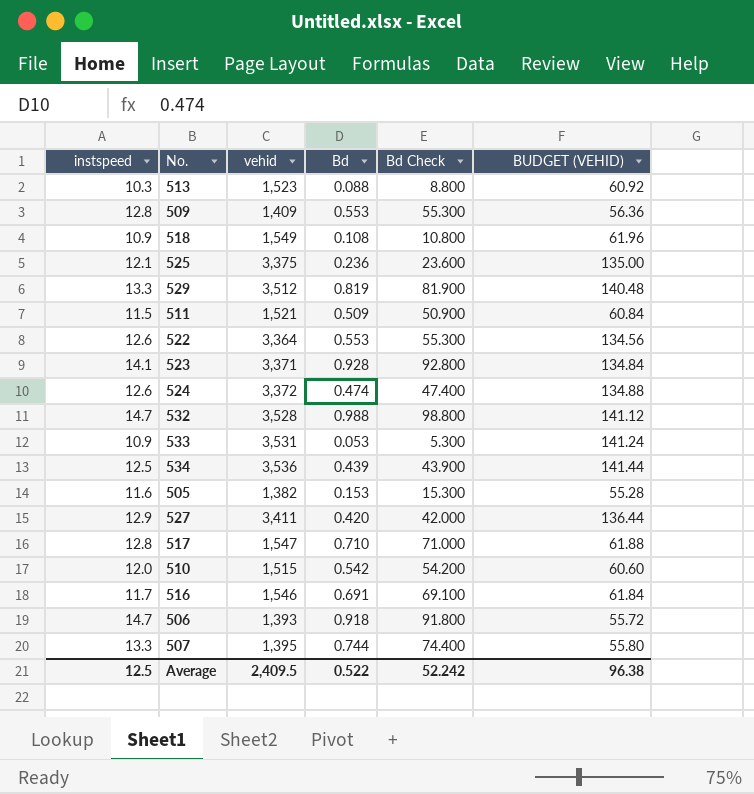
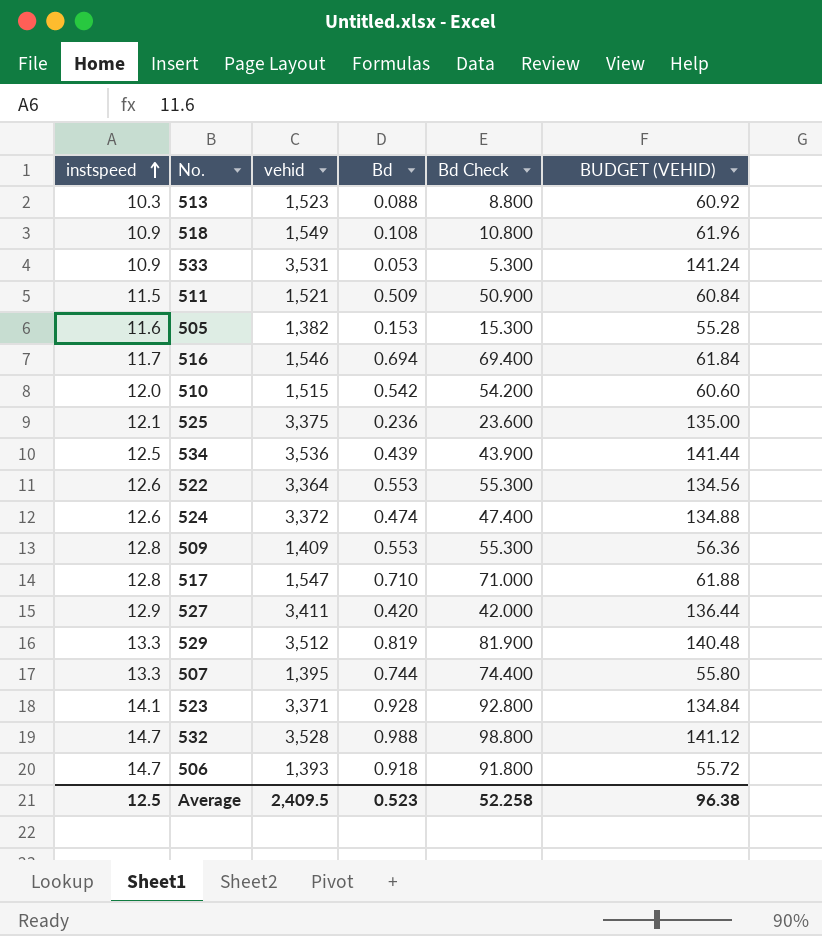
row order: none -> instspeed ascending
516 | Bd: 0.691 -> 0.694
516 | Bd Check: 69.100 -> 69.400
Average | Bd: 0.522 -> 0.523
Average | Bd Check: 52.242 -> 52.258

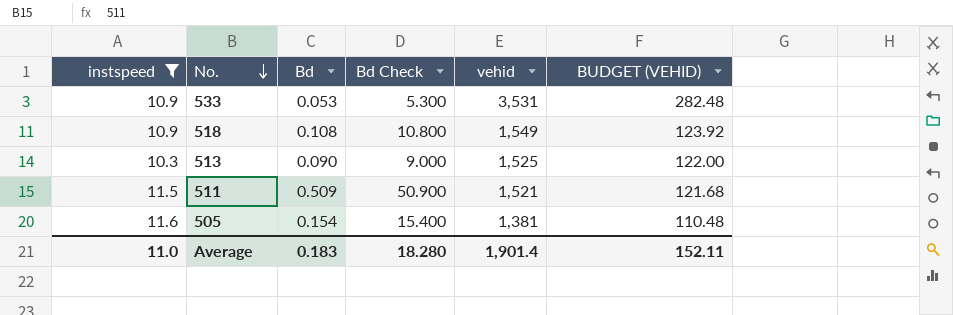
filter: none -> instspeed <= 11.6
row order: instspeed ascending -> No. descending
column vehid | position: 3 -> 5
column BUDGET (VEHID) | formula: [vehid] * 0.04 -> [vehid] * 0.08
513 | Bd: 0.088 -> 0.090
513 | Bd Check: 8.800 -> 9.000
513 | vehid: 1,523 -> 1,525
505 | Bd: 0.153 -> 0.154
505 | Bd Check: 15.300 -> 15.400
505 | vehid: 1,382 -> 1,381
Average | instspeed: 12.5 -> 11.0
Average | Bd: 0.523 -> 0.183
Average | Bd Check: 52.258 -> 18.280
Average | vehid: 2,409.5 -> 1,901.4
Average | BUDGET (VEHID): 96.38 -> 152.11

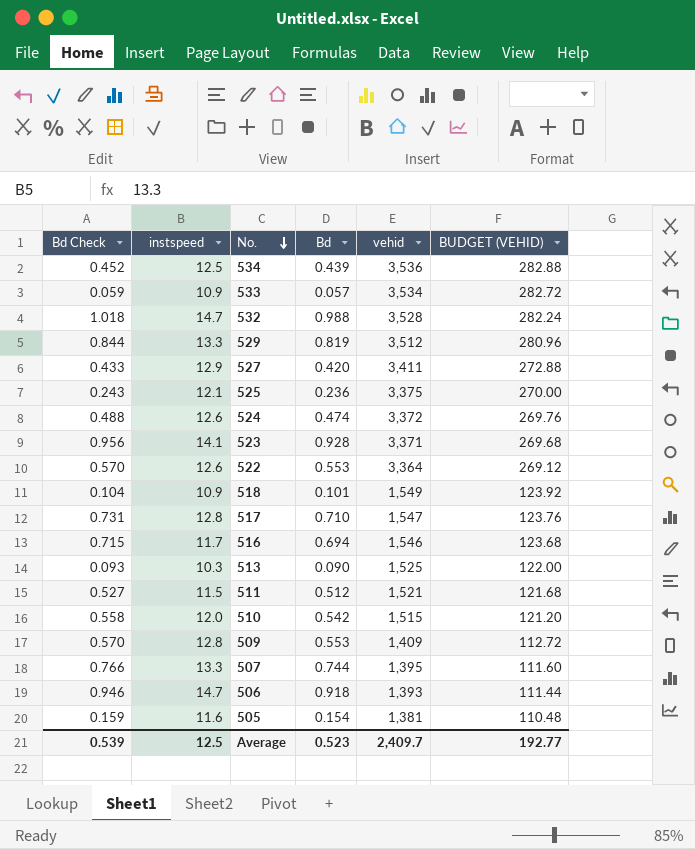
filter: instspeed <= 11.6 -> none
column Bd Check | formula: [Bd] * 100 -> [Bd] * 1.03
column Bd Check | position: 4 -> 1
533 | Bd: 0.053 -> 0.057
533 | vehid: 3,531 -> 3,534
533 | BUDGET (VEHID): 282.48 -> 282.72
518 | Bd: 0.108 -> 0.101
511 | Bd: 0.509 -> 0.512
Average | Bd Check: 18.280 -> 0.539
Average | instspeed: 11.0 -> 12.5
Average | Bd: 0.183 -> 0.523
Average | vehid: 1,901.4 -> 2,409.7
Average | BUDGET (VEHID): 152.11 -> 192.77

